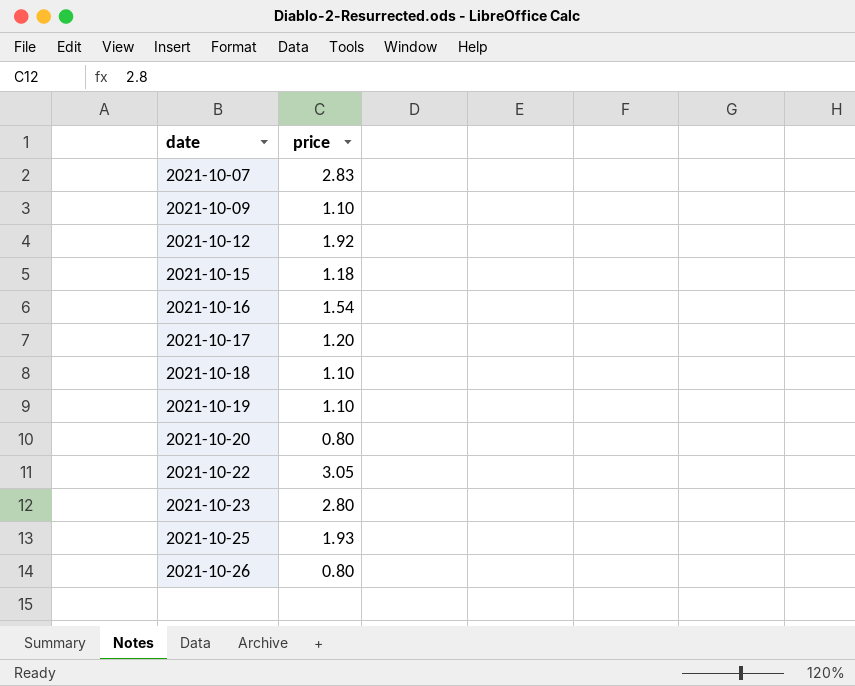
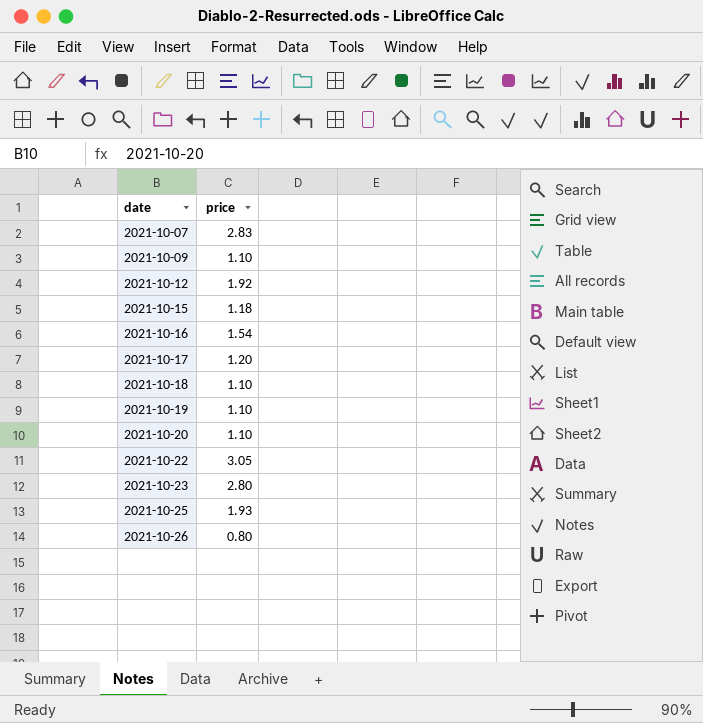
2021-10-20 | price: 0.80 -> 1.10

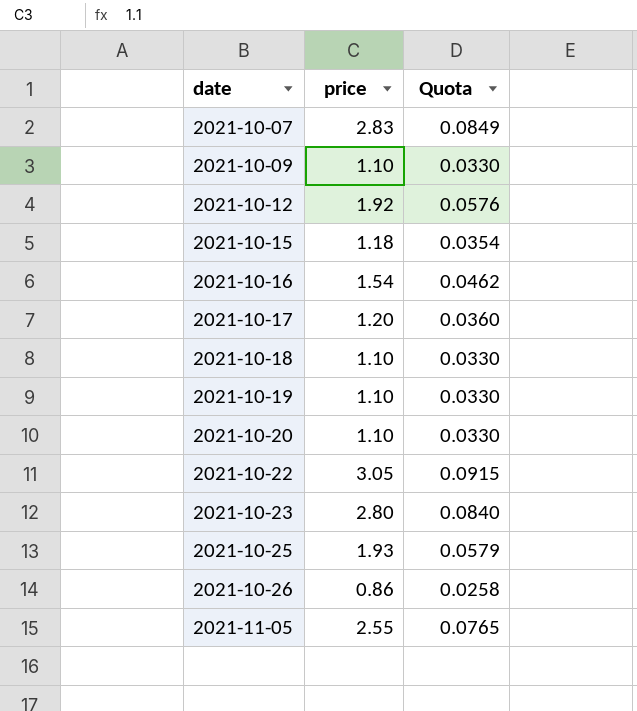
column Quota | formula: none -> [price] * 0.03
2021-10-26 | price: 0.80 -> 0.86
row 2021-11-05: none -> 2.55 | 0.0765

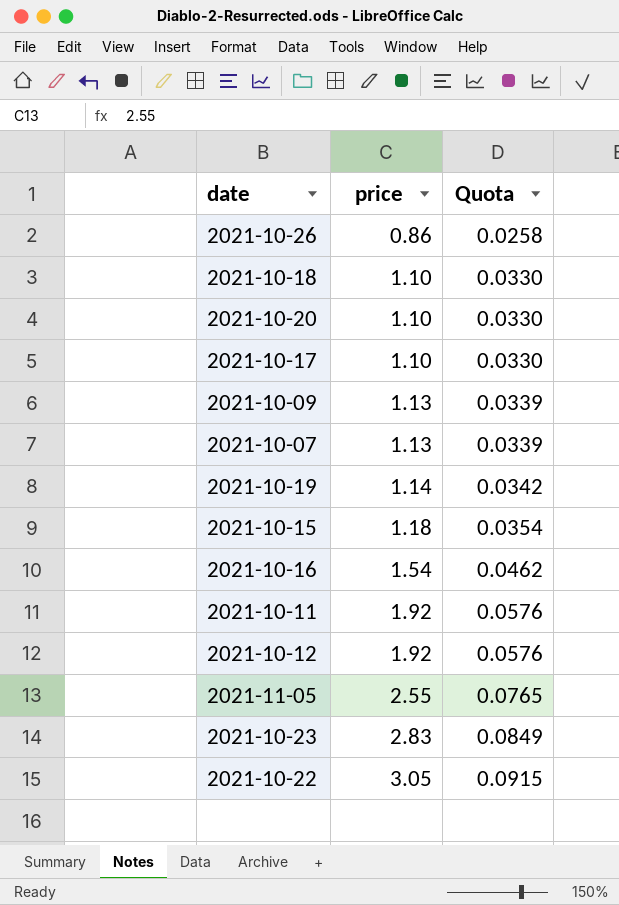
row order: date ascending -> price ascending
row 2021-10-25: 1.93 | 0.0579 -> none
2021-10-17 | price: 1.20 -> 1.10
2021-10-17 | Quota: 0.0360 -> 0.0330
2021-10-09 | price: 1.10 -> 1.13
2021-10-09 | Quota: 0.0330 -> 0.0339
2021-10-07 | price: 2.83 -> 1.13
2021-10-07 | Quota: 0.0849 -> 0.0339
2021-10-19 | price: 1.10 -> 1.14
2021-10-19 | Quota: 0.0330 -> 0.0342
row 2021-10-11: none -> 1.92 | 0.0576
2021-10-23 | price: 2.80 -> 2.83
2021-10-23 | Quota: 0.0840 -> 0.0849

